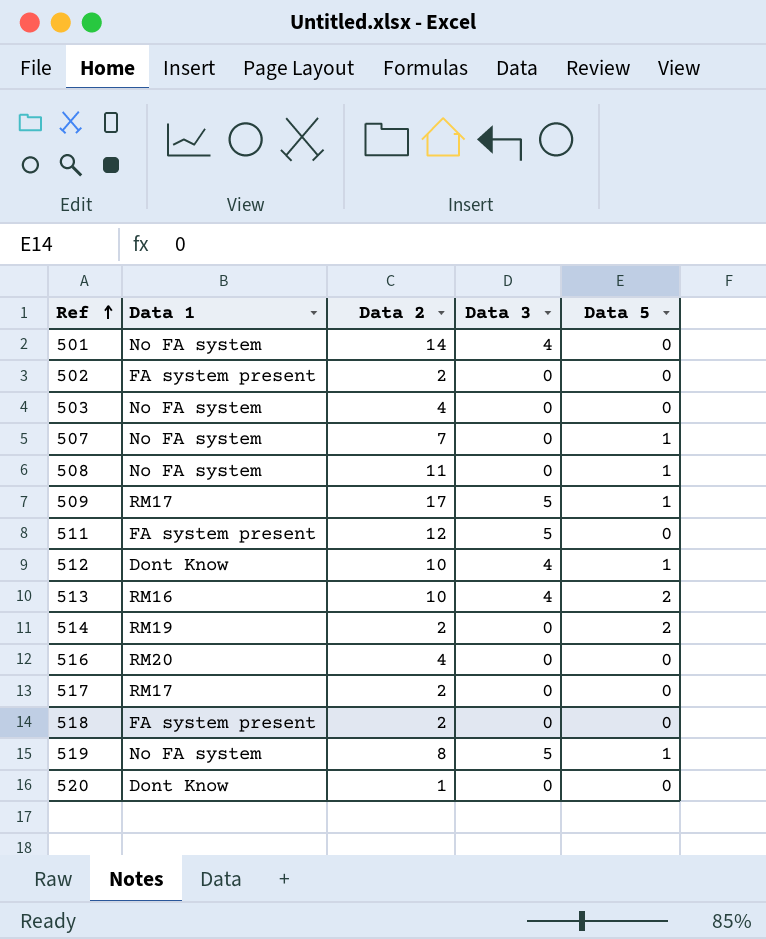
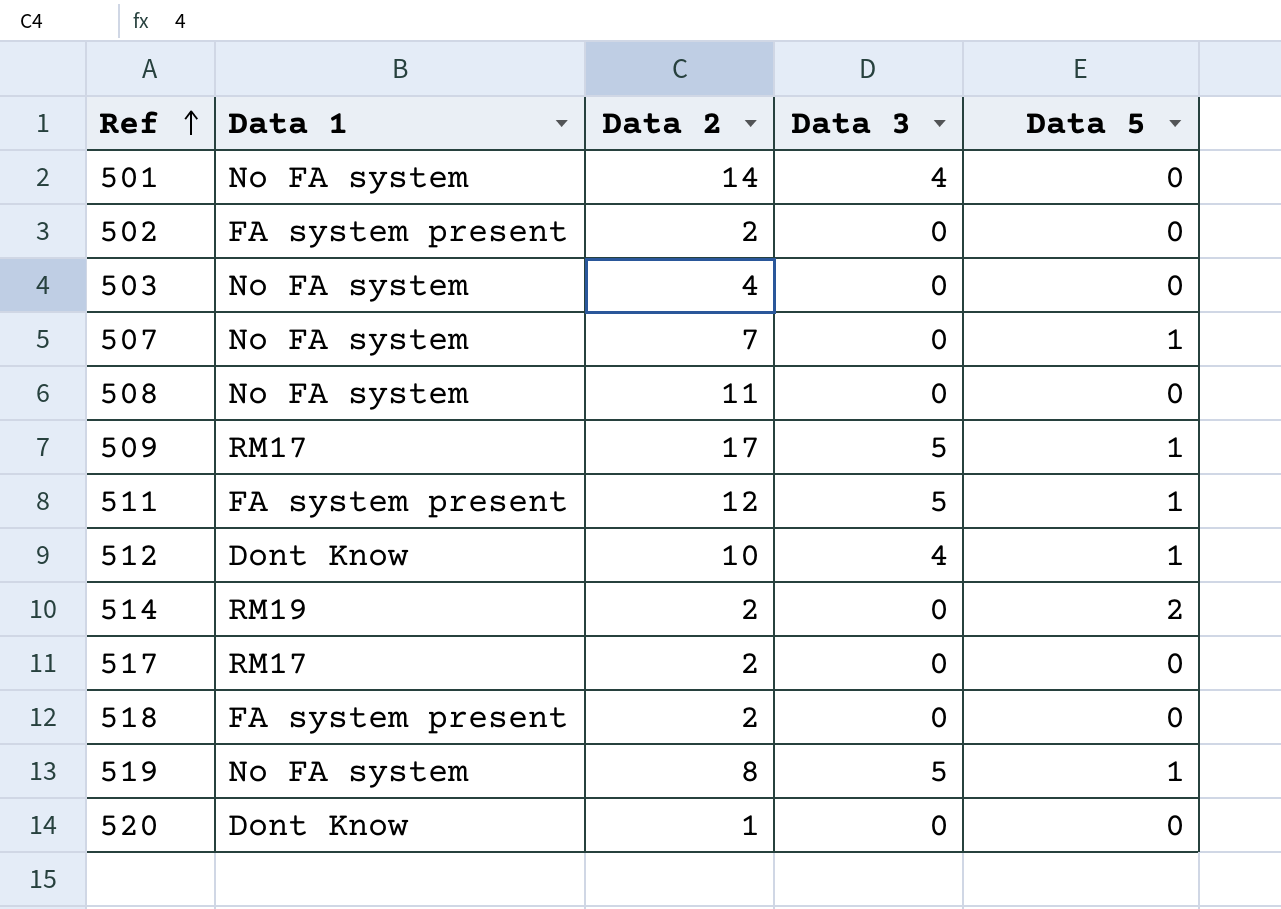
row 513: RM16 | 10 | 4 | 2 -> none
row 516: RM20 | 4 | 0 | 0 -> none
508 | Data 5: 1 -> 0
511 | Data 5: 0 -> 1

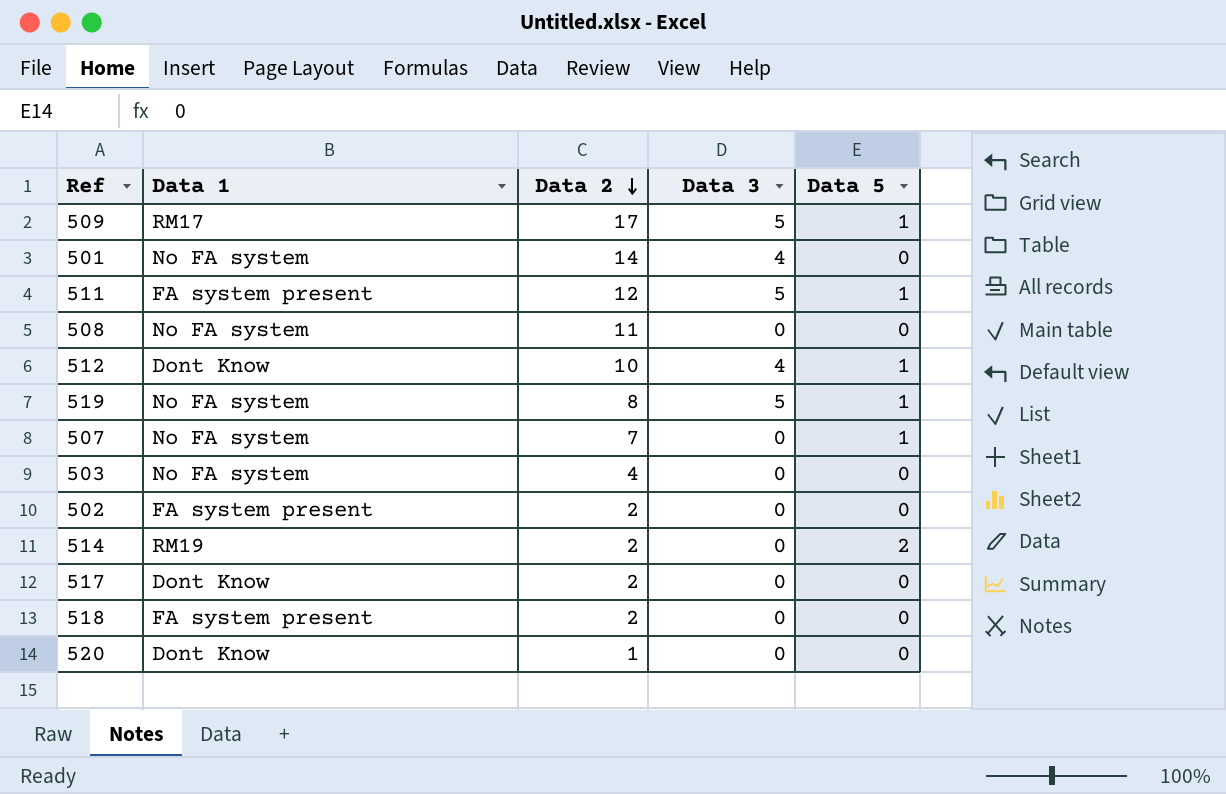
row order: Ref ascending -> Data 2 descending
517 | Data 1: RM17 -> Dont Know

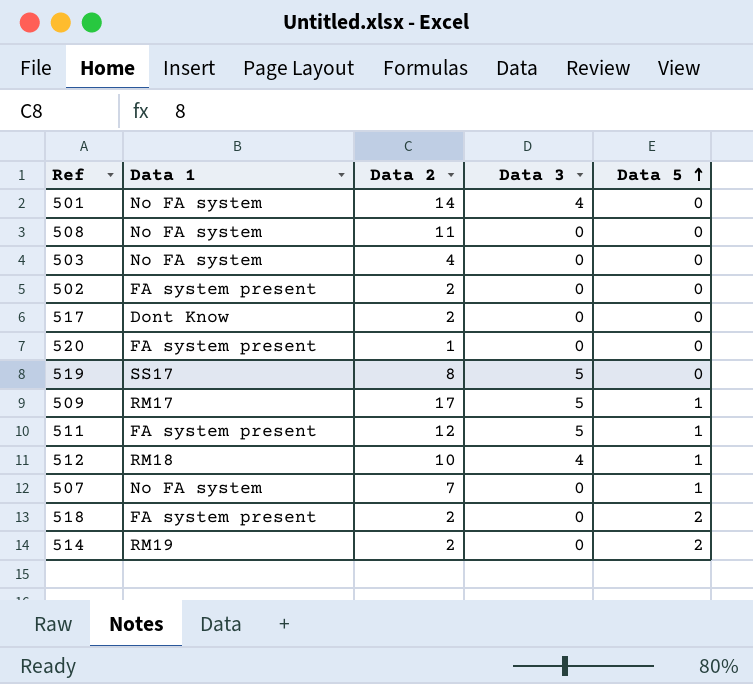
row order: Data 2 descending -> Data 5 ascending
520 | Data 1: Dont Know -> FA system present
519 | Data 1: No FA system -> SS17
519 | Data 5: 1 -> 0
512 | Data 1: Dont Know -> RM18
518 | Data 5: 0 -> 2

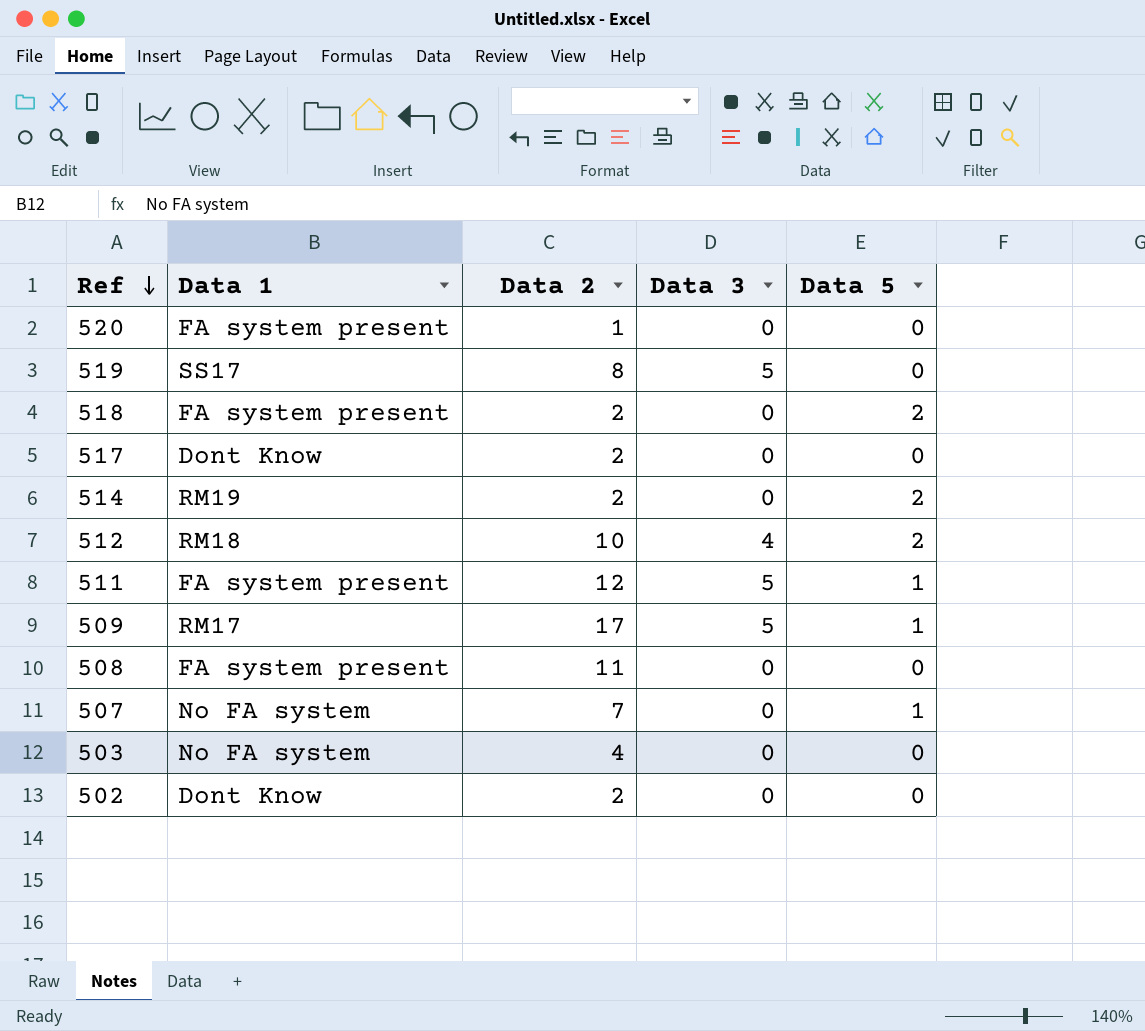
row order: Data 5 ascending -> Ref descending
row 501: No FA system | 14 | 4 | 0 -> none
512 | Data 5: 1 -> 2
508 | Data 1: No FA system -> FA system present
502 | Data 1: FA system present -> Dont Know

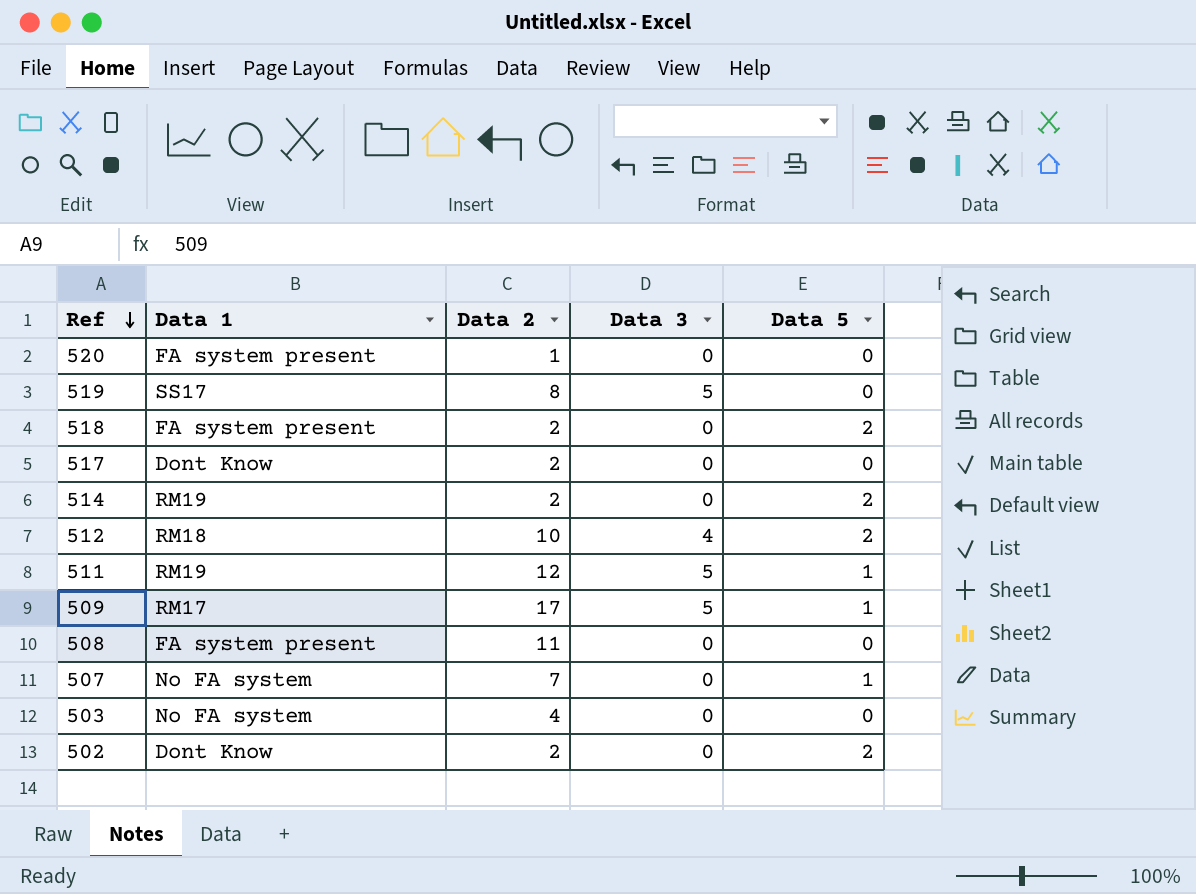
511 | Data 1: FA system present -> RM19
502 | Data 5: 0 -> 2

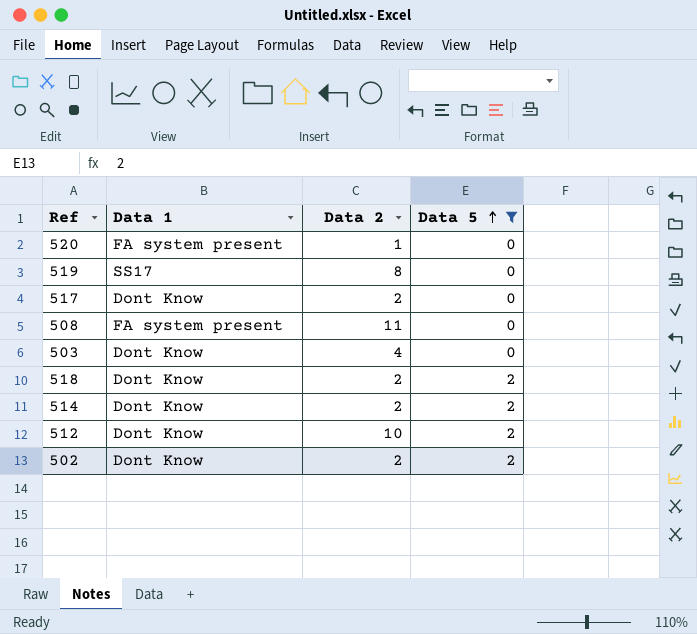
filter: none -> Data 5 != 1
row order: Ref descending -> Data 5 ascending
column Data 3 | position: 4 -> none
503 | Data 1: No FA system -> Dont Know
518 | Data 1: FA system present -> Dont Know
514 | Data 1: RM19 -> Dont Know
512 | Data 1: RM18 -> Dont Know

